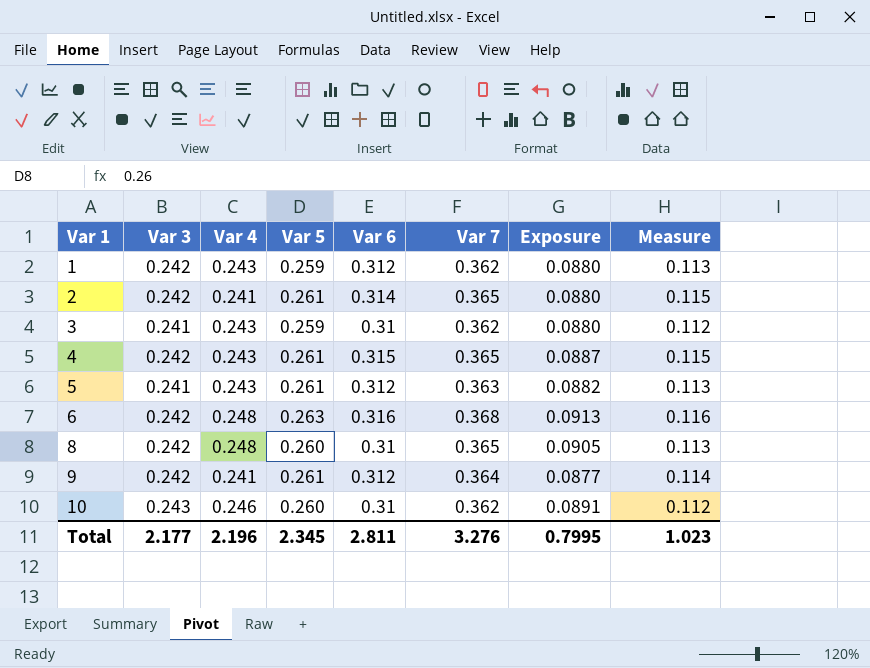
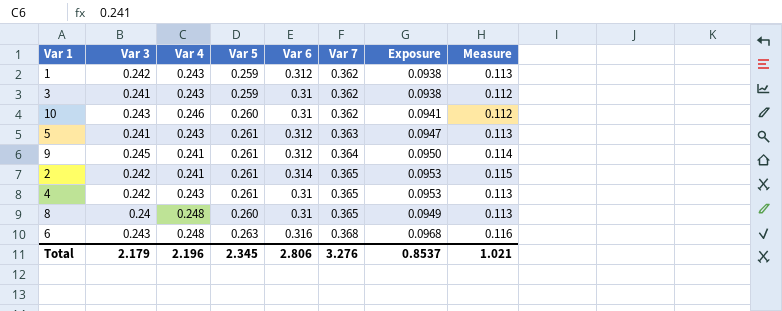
row order: Var 1 ascending -> Var 7 ascending
column Exposure | formula: [Var 4] * [Var 7] -> [Var 5] * [Var 7]
9 | Var 3: 0.242 -> 0.245
4 | Var 6: 0.315 -> 0.31
4 | Measure: 0.115 -> 0.113
8 | Var 3: 0.242 -> 0.24
6 | Var 3: 0.242 -> 0.243
Total | Var 3: 2.177 -> 2.179
Total | Var 6: 2.811 -> 2.806
Total | Exposure: 0.7995 -> 0.8537
Total | Measure: 1.023 -> 1.021

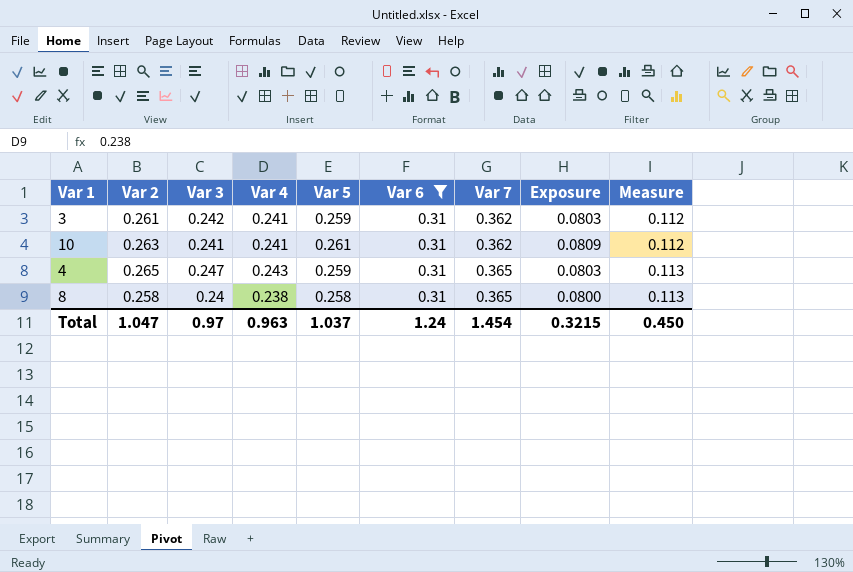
filter: none -> Var 6 = 0.31
column Var 2 | position: none -> 2
column Exposure | formula: [Var 5] * [Var 7] -> [Var 5] * [Var 6]
3 | Var 3: 0.241 -> 0.242
3 | Var 4: 0.243 -> 0.241
10 | Var 3: 0.243 -> 0.241
10 | Var 4: 0.246 -> 0.241
10 | Var 5: 0.260 -> 0.261
4 | Var 3: 0.242 -> 0.247
4 | Var 5: 0.261 -> 0.259
8 | Var 4: 0.248 -> 0.238
8 | Var 5: 0.260 -> 0.258
Total | Var 3: 2.179 -> 0.97
Total | Var 4: 2.196 -> 0.963
Total | Var 5: 2.345 -> 1.037
Total | Var 6: 2.806 -> 1.24
Total | Var 7: 3.276 -> 1.454
Total | Exposure: 0.8537 -> 0.3215
Total | Measure: 1.021 -> 0.450

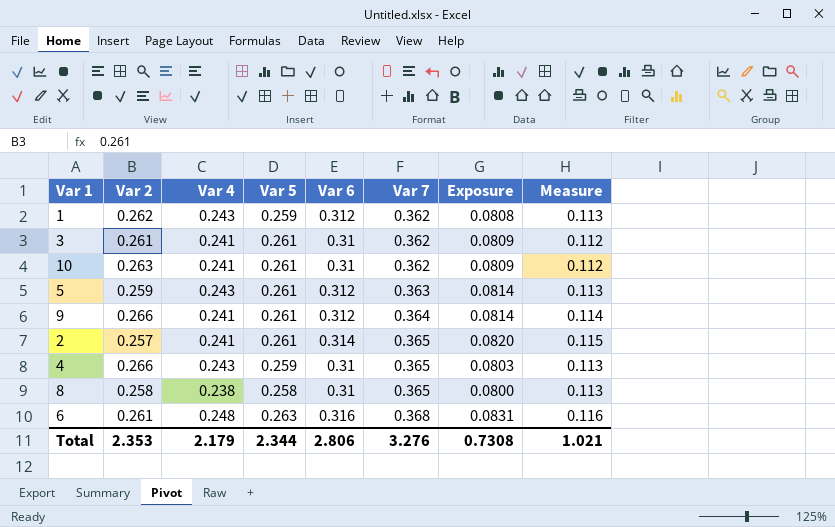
filter: Var 6 = 0.31 -> none
column Var 3 | position: 3 -> none
3 | Var 5: 0.259 -> 0.261
3 | Exposure: 0.0803 -> 0.0809
4 | Var 2: 0.265 -> 0.266
Total | Var 2: 1.047 -> 2.353
Total | Var 4: 0.963 -> 2.179
Total | Var 5: 1.037 -> 2.344
Total | Var 6: 1.24 -> 2.806
Total | Var 7: 1.454 -> 3.276
Total | Exposure: 0.3215 -> 0.7308
Total | Measure: 0.450 -> 1.021

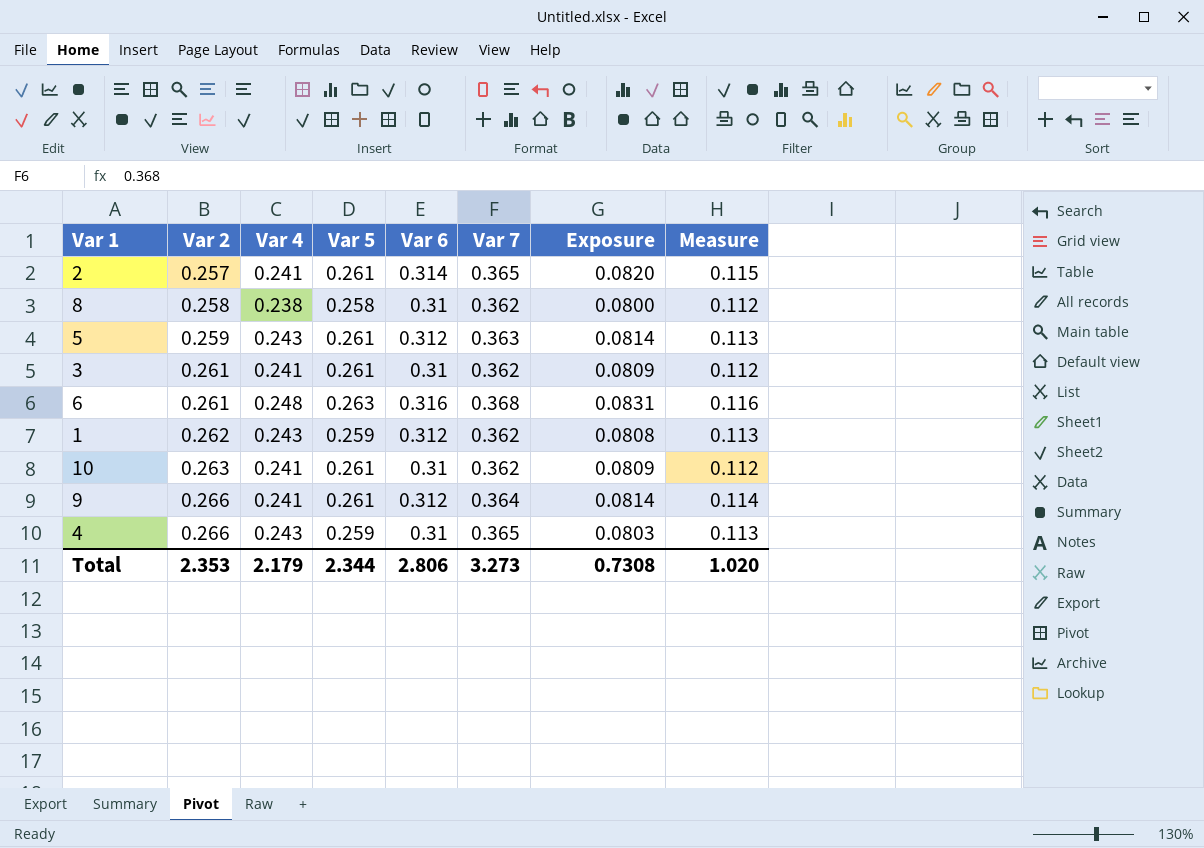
row order: Var 7 ascending -> Var 2 ascending
8 | Var 7: 0.365 -> 0.362
8 | Measure: 0.113 -> 0.112
Total | Var 7: 3.276 -> 3.273
Total | Measure: 1.021 -> 1.020

